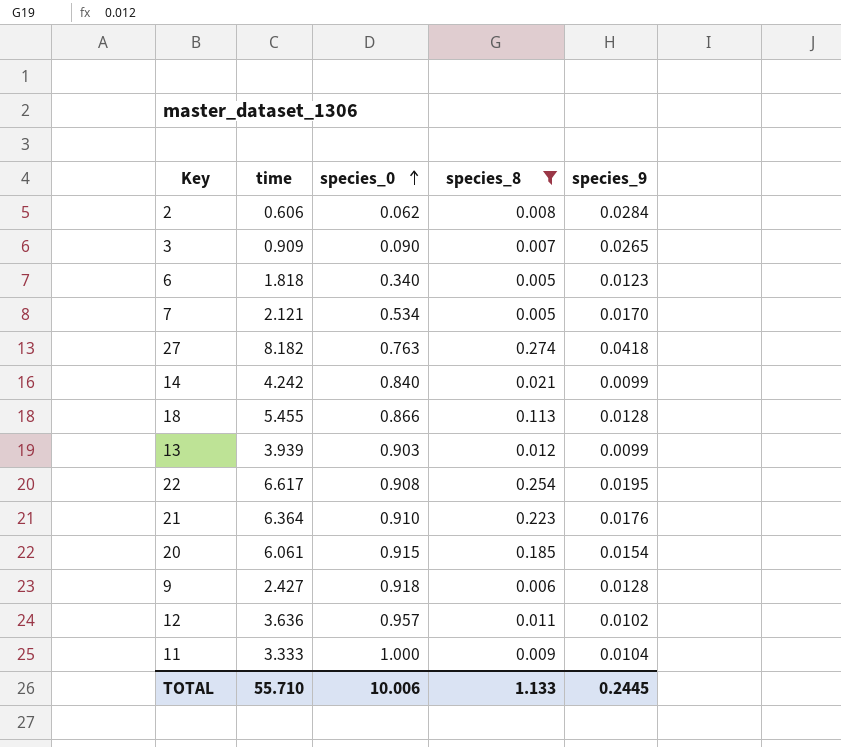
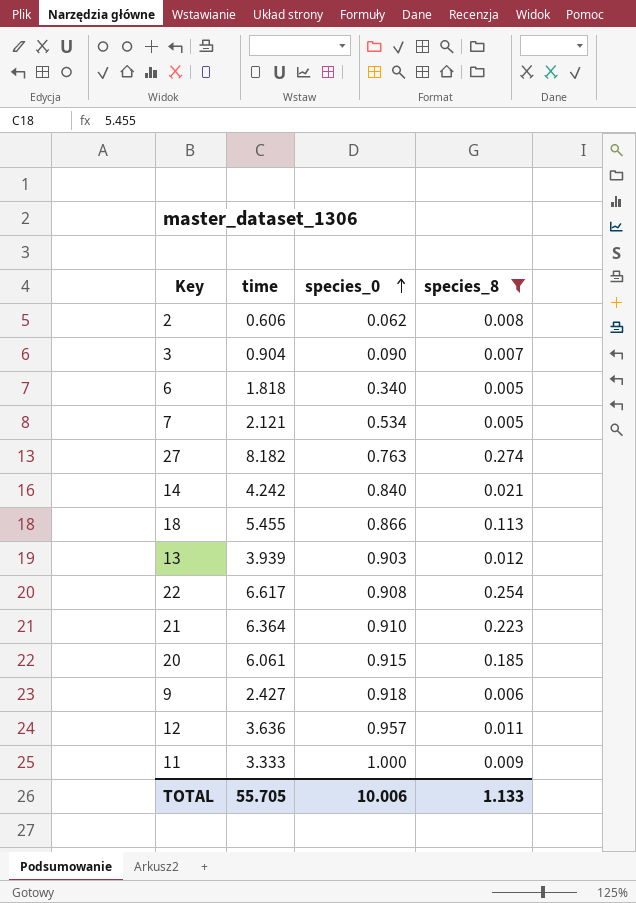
column species_9 | position: 5 -> none
3 | time: 0.909 -> 0.904
TOTAL | time: 55.710 -> 55.705

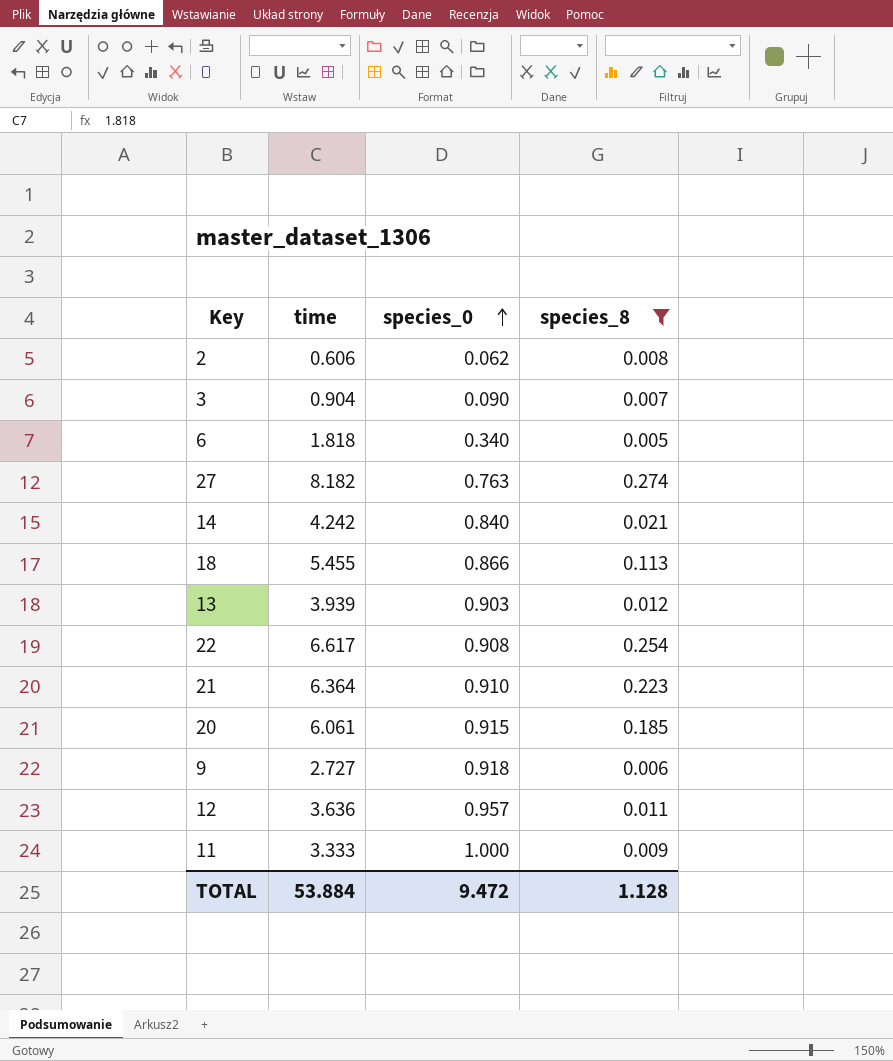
row 7: 2.121 | 0.534 | 0.005 -> none
9 | time: 2.427 -> 2.727
TOTAL | time: 55.705 -> 53.884
TOTAL | species_0: 10.006 -> 9.472
TOTAL | species_8: 1.133 -> 1.128

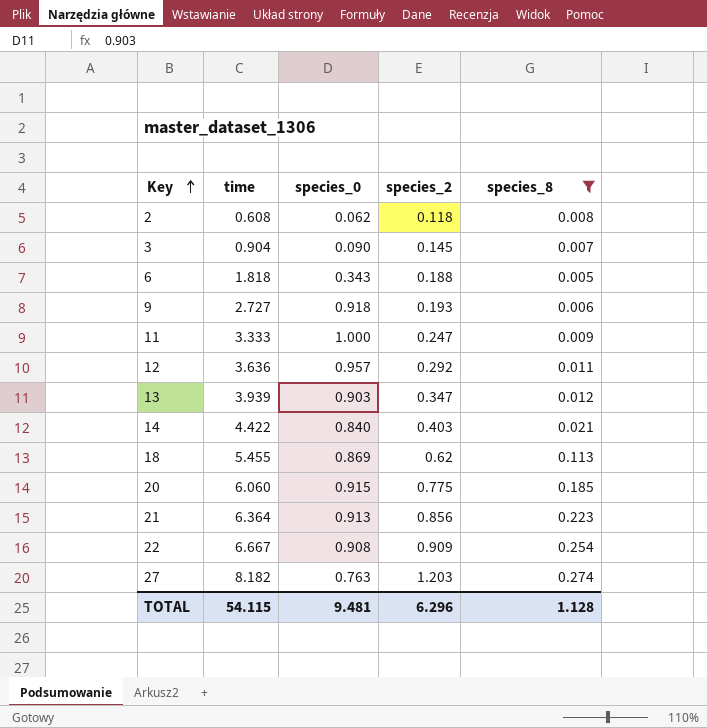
row order: species_0 ascending -> Key ascending
column species_2 | position: none -> 4
2 | time: 0.606 -> 0.608
6 | species_0: 0.340 -> 0.343
14 | time: 4.242 -> 4.422
18 | species_0: 0.866 -> 0.869
20 | time: 6.061 -> 6.060
21 | species_0: 0.910 -> 0.913
22 | time: 6.617 -> 6.667
TOTAL | time: 53.884 -> 54.115
TOTAL | species_0: 9.472 -> 9.481

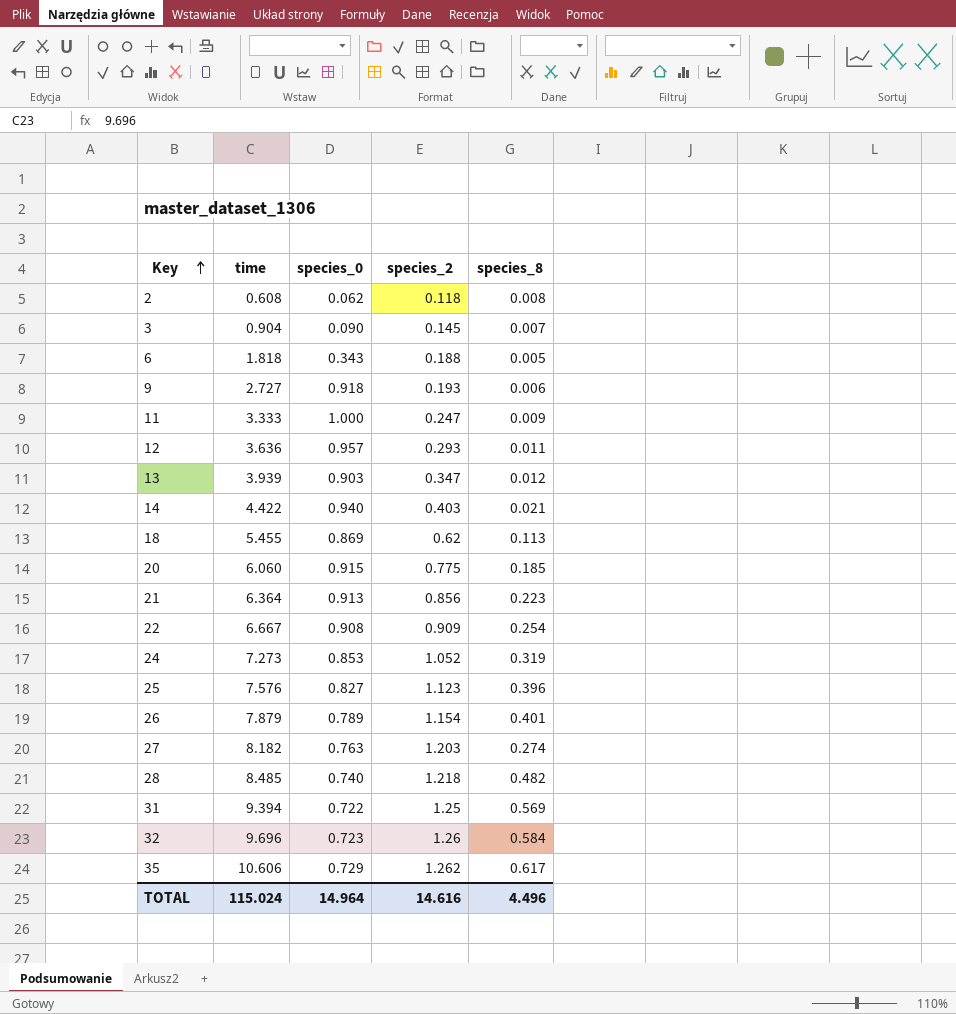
filter: species_8 <= 0.274 -> none
12 | species_2: 0.292 -> 0.293
14 | species_0: 0.840 -> 0.940
TOTAL | time: 54.115 -> 115.024
TOTAL | species_0: 9.481 -> 14.964
TOTAL | species_2: 6.296 -> 14.616
TOTAL | species_8: 1.128 -> 4.496

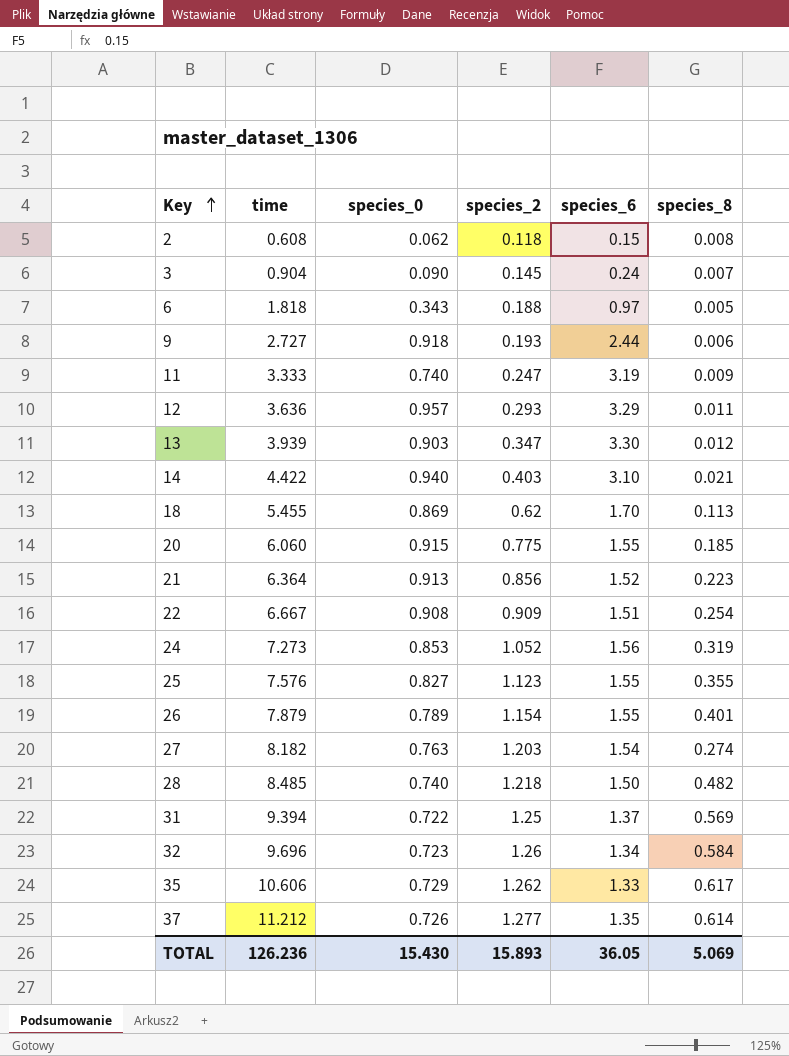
column species_6 | position: none -> 5
11 | species_0: 1.000 -> 0.740
25 | species_8: 0.396 -> 0.355
row 37: none -> 11.212 | 0.726 | 1.277 | 1.35 | 0.614
TOTAL | time: 115.024 -> 126.236
TOTAL | species_0: 14.964 -> 15.430
TOTAL | species_2: 14.616 -> 15.893
TOTAL | species_8: 4.496 -> 5.069

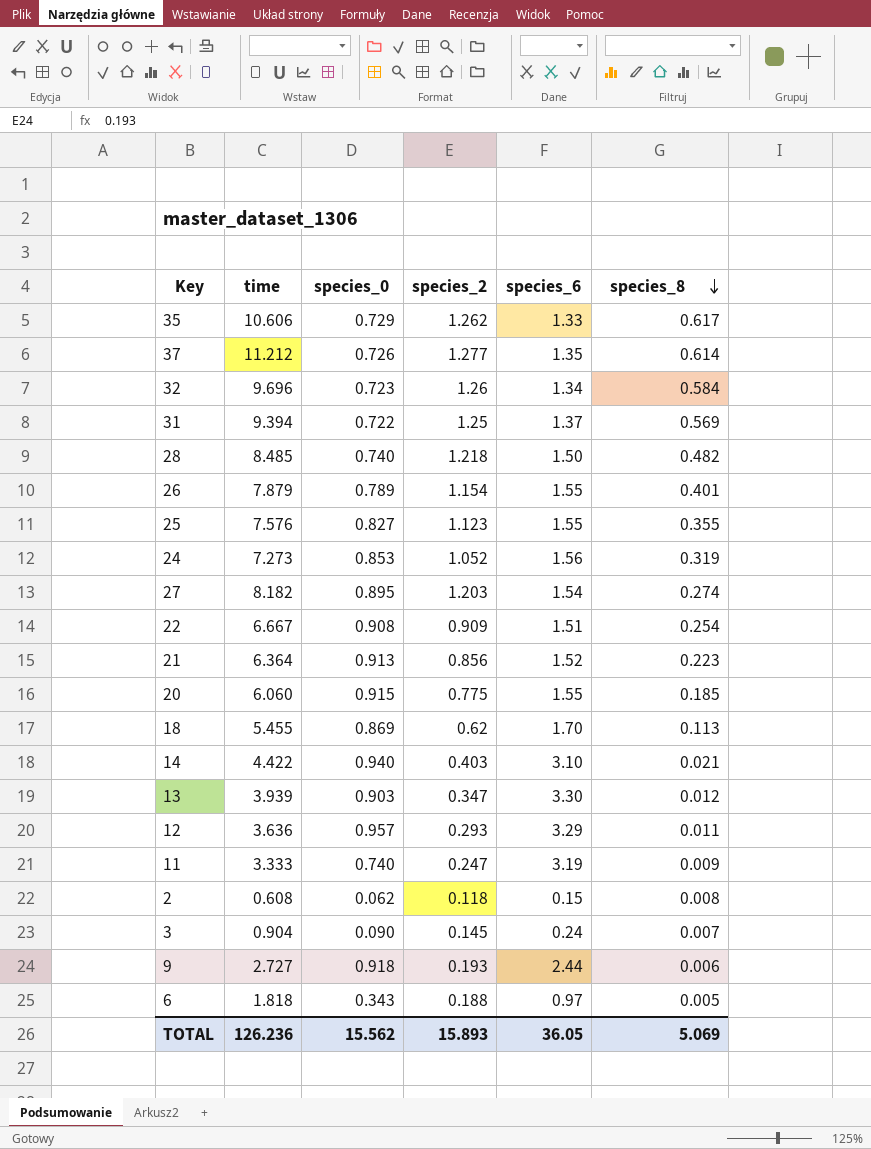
row order: Key ascending -> species_8 descending
27 | species_0: 0.763 -> 0.895
TOTAL | species_0: 15.430 -> 15.562

